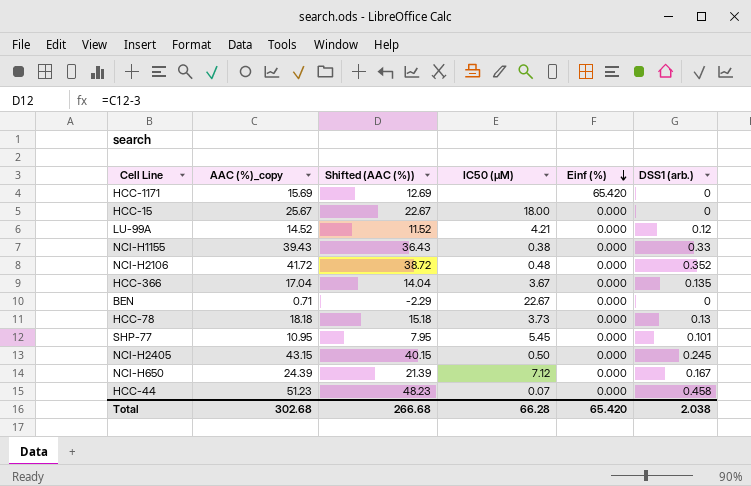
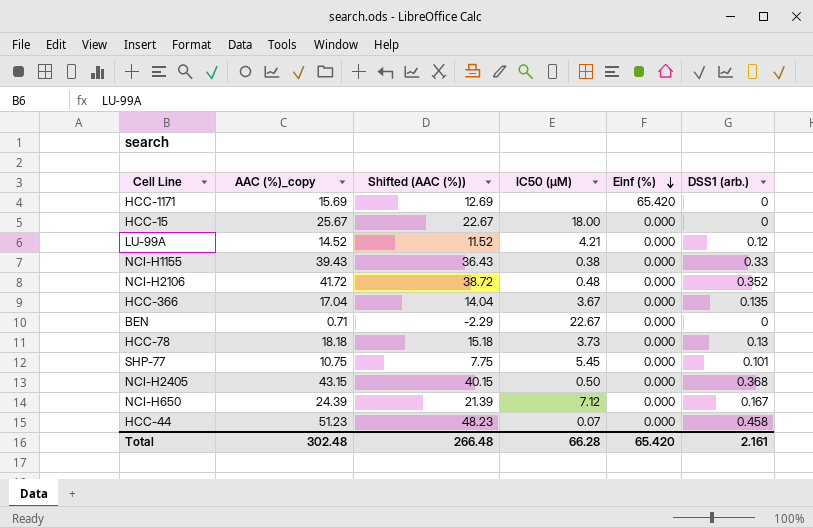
SHP-77 | AAC (%)_copy: 10.95 -> 10.75
SHP-77 | Shifted (AAC (%)): 7.95 -> 7.75
NCI-H2405 | DSS1 (arb.): 0.245 -> 0.368
Total | AAC (%)_copy: 302.68 -> 302.48
Total | Shifted (AAC (%)): 266.68 -> 266.48
Total | DSS1 (arb.): 2.038 -> 2.161

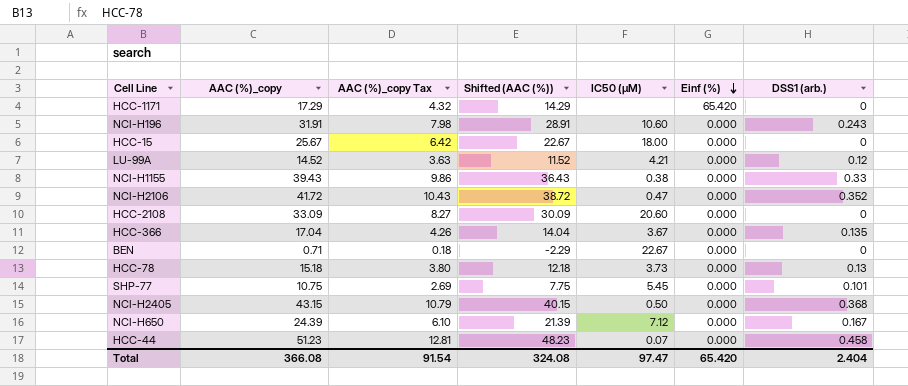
column AAC (%)_copy Tax | formula: none -> [AAC (%)_copy] * 0.25
HCC-1171 | AAC (%)_copy: 15.69 -> 17.29
HCC-1171 | Shifted (AAC (%)): 12.69 -> 14.29
row NCI-H196: none -> 31.91 | 7.98 | 28.91 | 10.60 | 0.000 | 0.243
NCI-H2106 | IC50 (µM): 0.48 -> 0.47
row HCC-2108: none -> 33.09 | 8.27 | 30.09 | 20.60 | 0.000 | 0
HCC-78 | AAC (%)_copy: 18.18 -> 15.18
HCC-78 | Shifted (AAC (%)): 15.18 -> 12.18
Total | AAC (%)_copy: 302.48 -> 366.08
Total | Shifted (AAC (%)): 266.48 -> 324.08
Total | IC50 (µM): 66.28 -> 97.47
Total | DSS1 (arb.): 2.161 -> 2.404

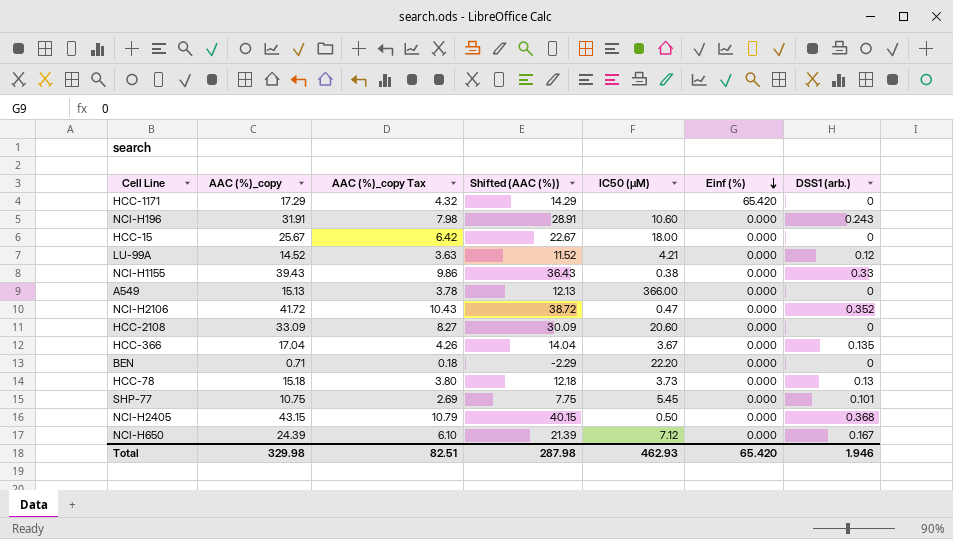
row HCC-44: 51.23 | 12.81 | 48.23 | 0.07 | 0.000 | 0.458 -> none
row A549: none -> 15.13 | 3.78 | 12.13 | 366.00 | 0.000 | 0
BEN | IC50 (µM): 22.67 -> 22.20
Total | AAC (%)_copy: 366.08 -> 329.98
Total | AAC (%)_copy Tax: 91.54 -> 82.51
Total | Shifted (AAC (%)): 324.08 -> 287.98
Total | IC50 (µM): 97.47 -> 462.93
Total | DSS1 (arb.): 2.404 -> 1.946

